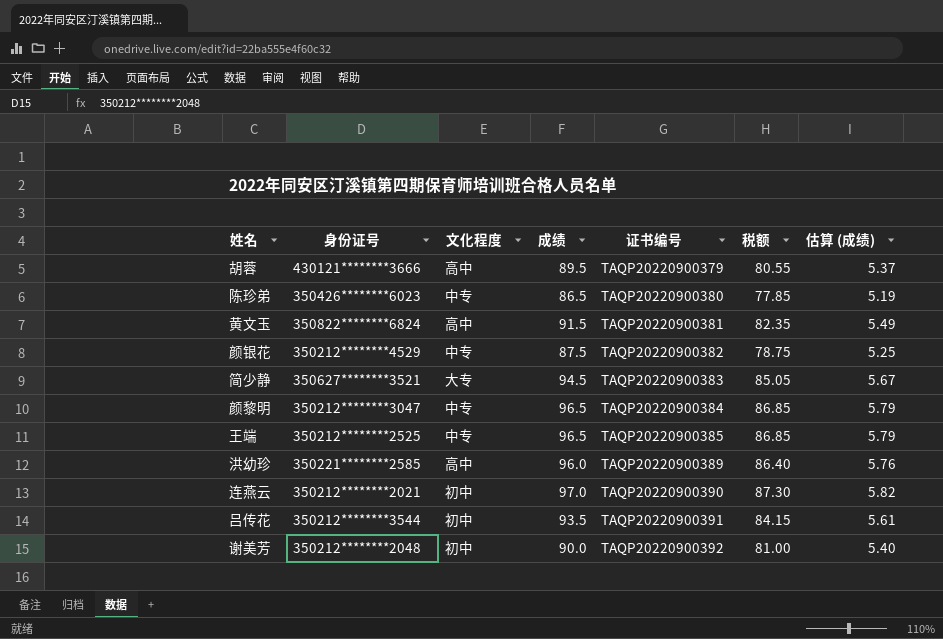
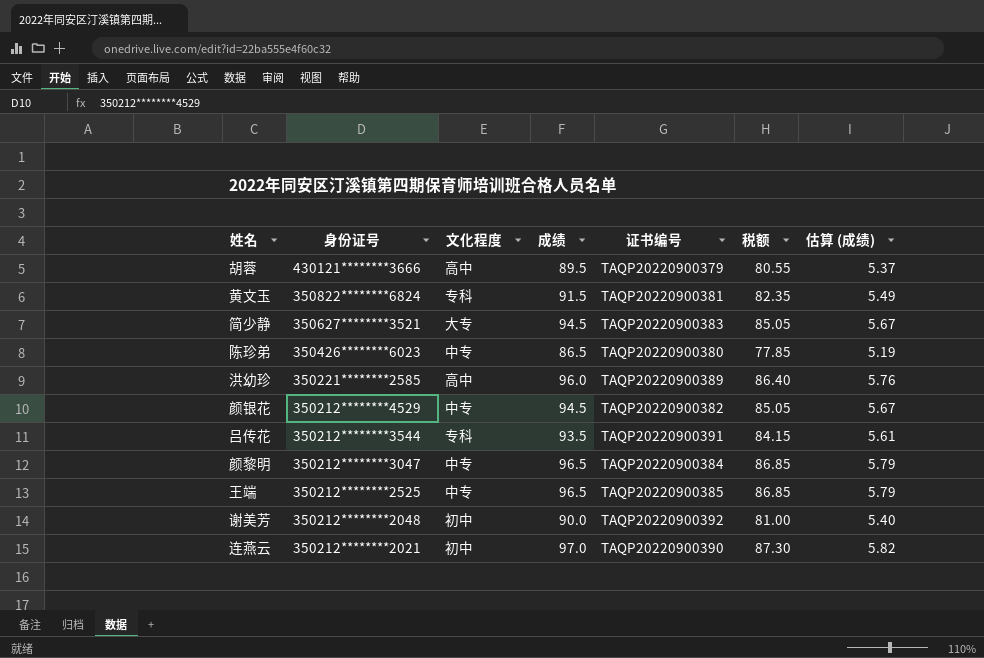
row order: 证书编号 ascending -> 身份证号 descending
黄文玉 | 文化程度: 高中 -> 专科
颜银花 | 成绩: 87.5 -> 94.5
颜银花 | 税额: 78.75 -> 85.05
颜银花 | 估算 (成绩): 5.25 -> 5.67
吕传花 | 文化程度: 初中 -> 专科

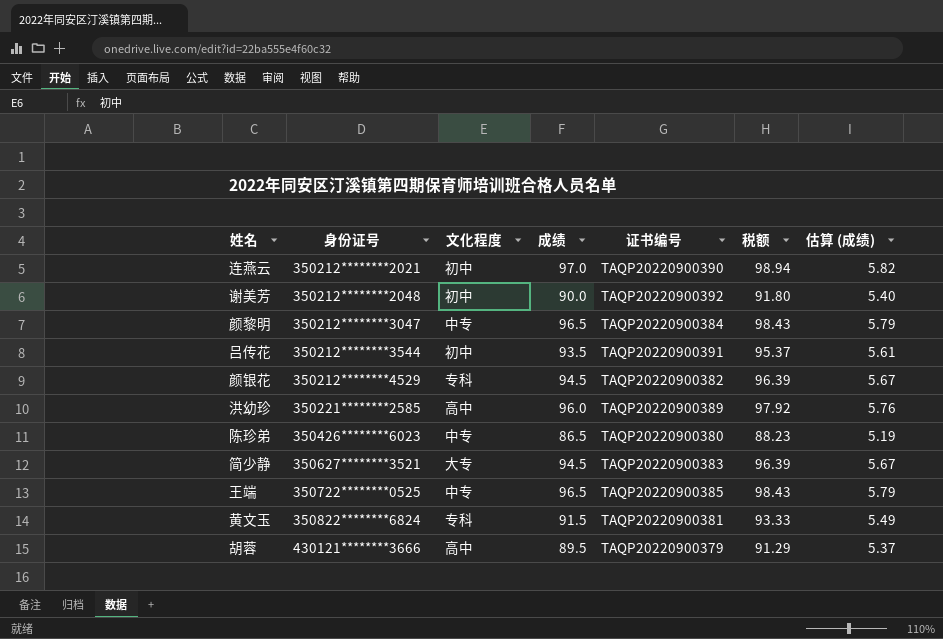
row order: 身份证号 descending -> 身份证号 ascending
column 税额 | formula: [成绩] * 0.9 -> [成绩] * 1.02
吕传花 | 文化程度: 专科 -> 初中
颜银花 | 文化程度: 中专 -> 专科
王端 | 身份证号: 350212********2525 -> 350722********0525

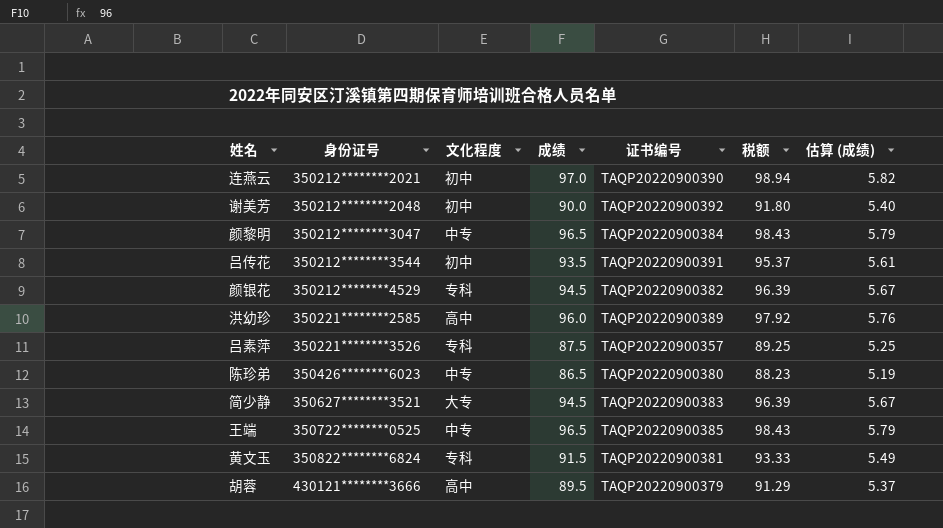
row 吕素萍: none -> 350221********3526 | 专科 | 87.5 | TAQP20220900357 | 89.25 | 5.25

